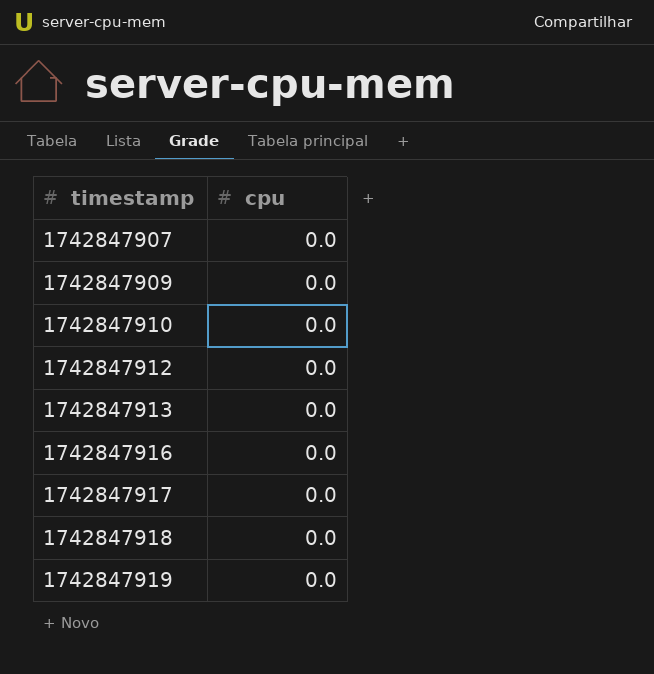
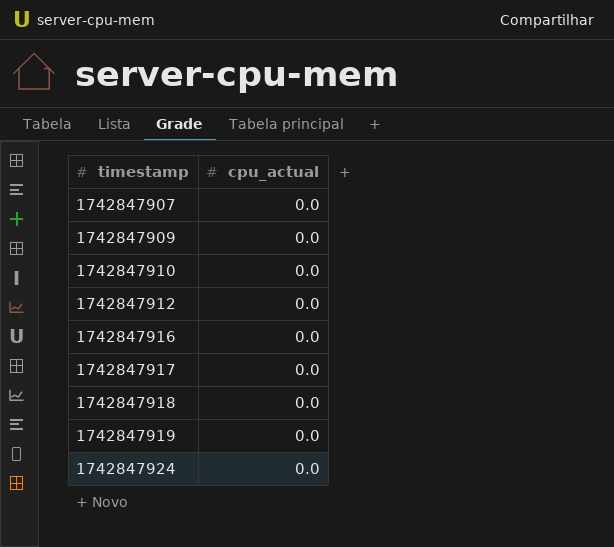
column name: cpu -> cpu_actual
row 1742847913: 0.0 -> none
row 1742847924: none -> 0.0

